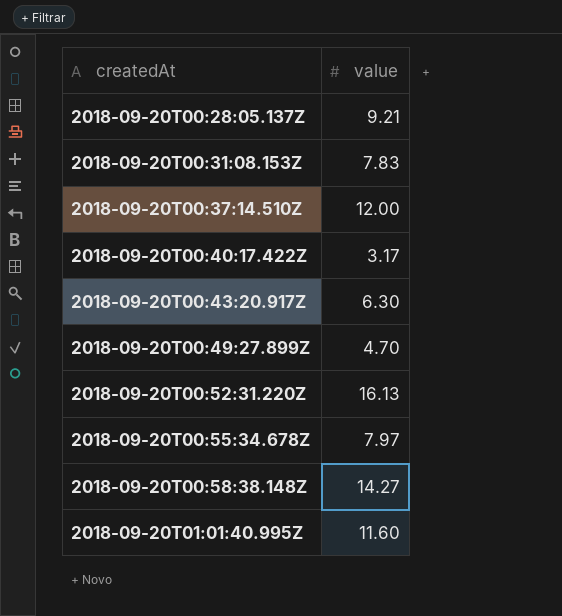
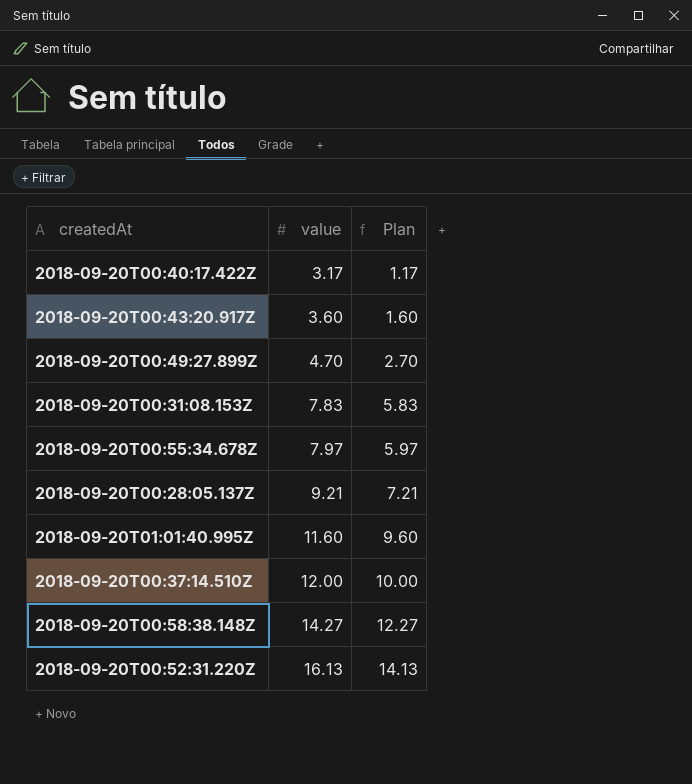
row order: createdAt ascending -> value ascending
column Plan | formula: none -> [value] - 2
2018-09-20T00:43:20.917Z | value: 6.30 -> 3.60

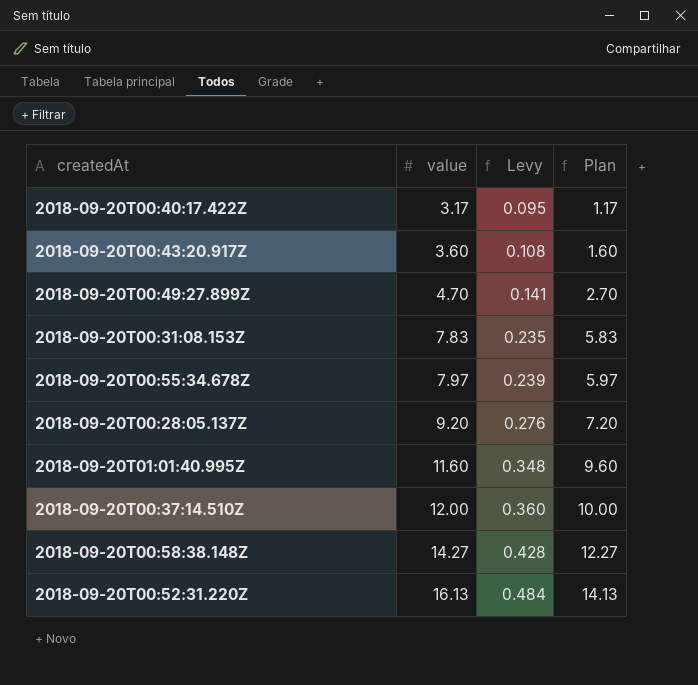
column Levy | formula: none -> [value] * 0.03
2018-09-20T00:28:05.137Z | value: 9.21 -> 9.20
2018-09-20T00:28:05.137Z | Plan: 7.21 -> 7.20

